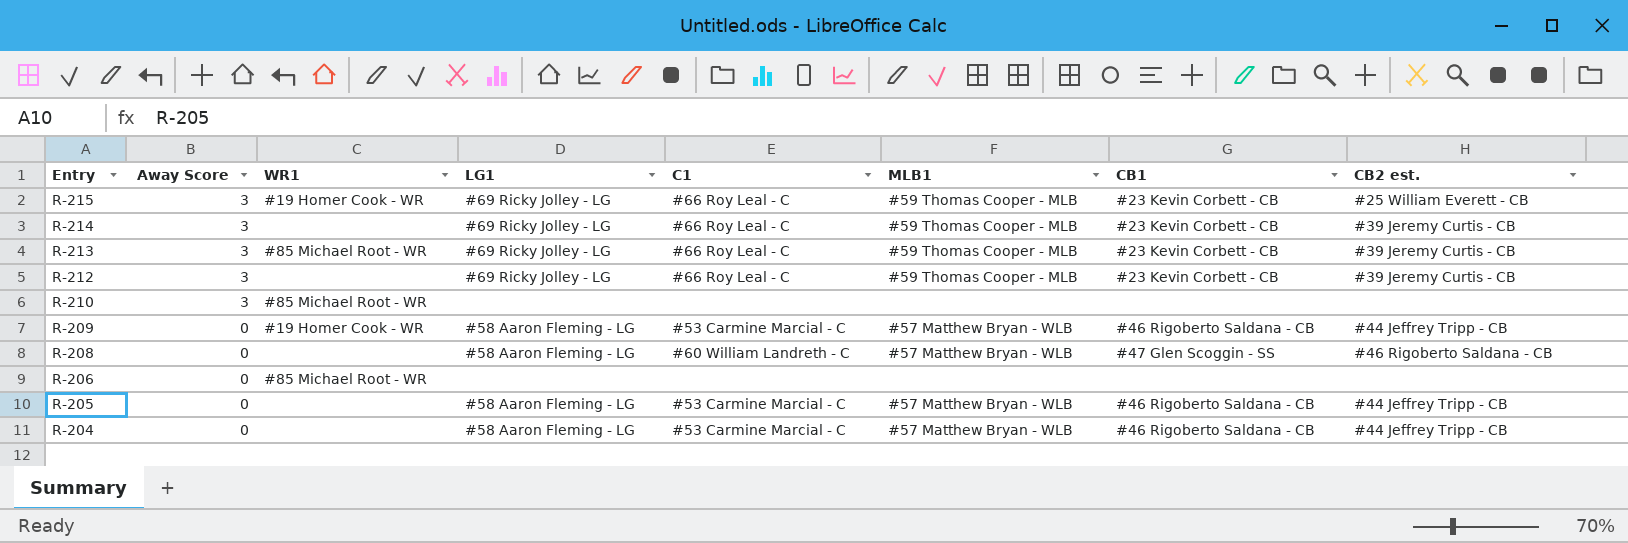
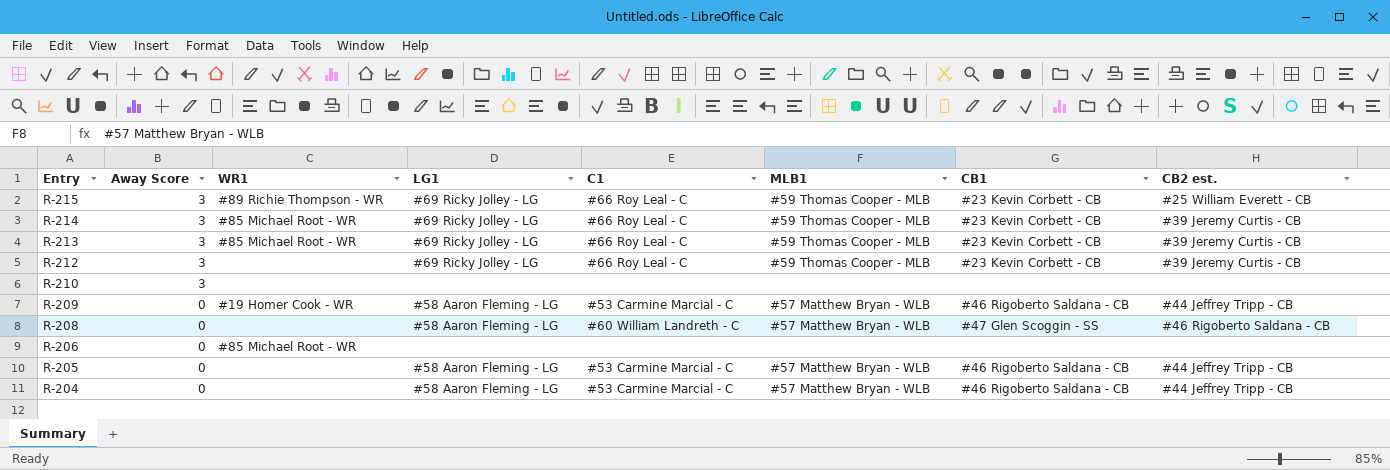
R-215 | WR1: #19 Homer Cook - WR -> #89 Richie Thompson - WR
R-214 | WR1: none -> #85 Michael Root - WR
R-210 | WR1: #85 Michael Root - WR -> none

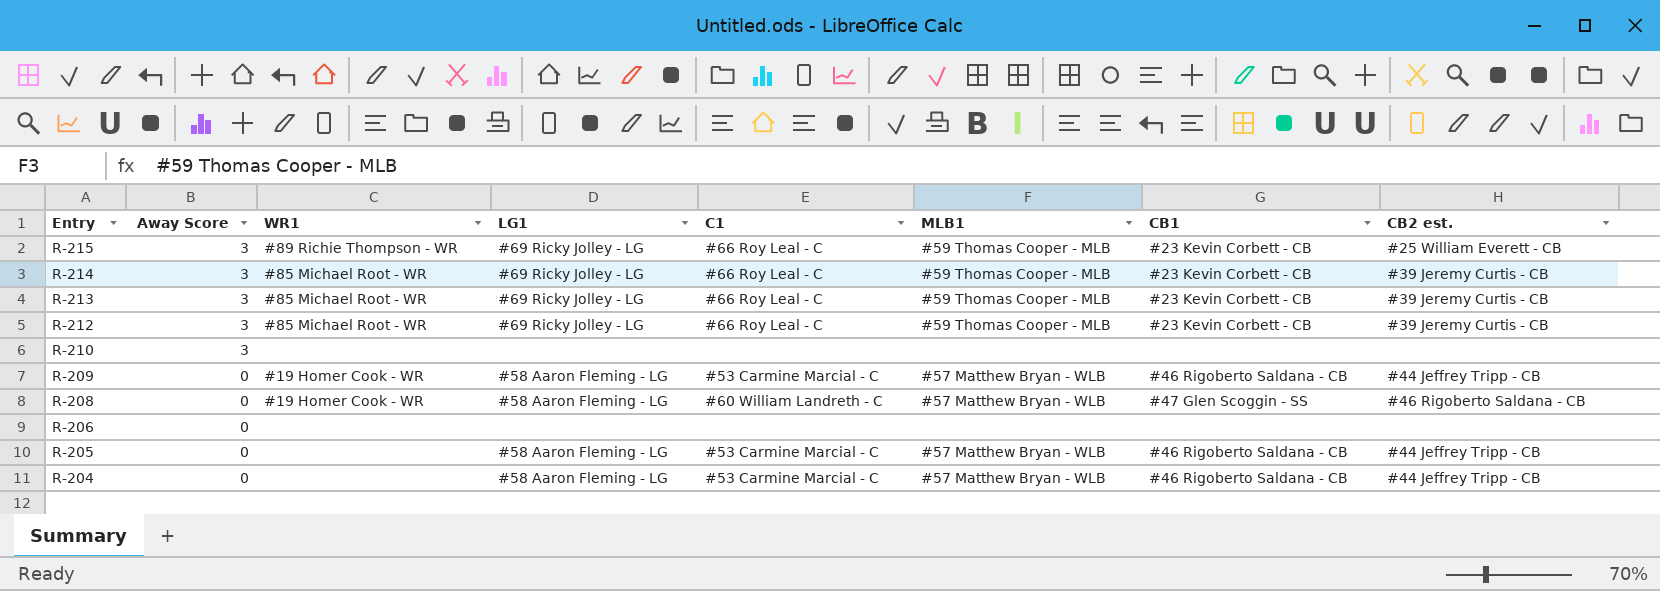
R-212 | WR1: none -> #85 Michael Root - WR
R-208 | WR1: none -> #19 Homer Cook - WR
R-206 | WR1: #85 Michael Root - WR -> none

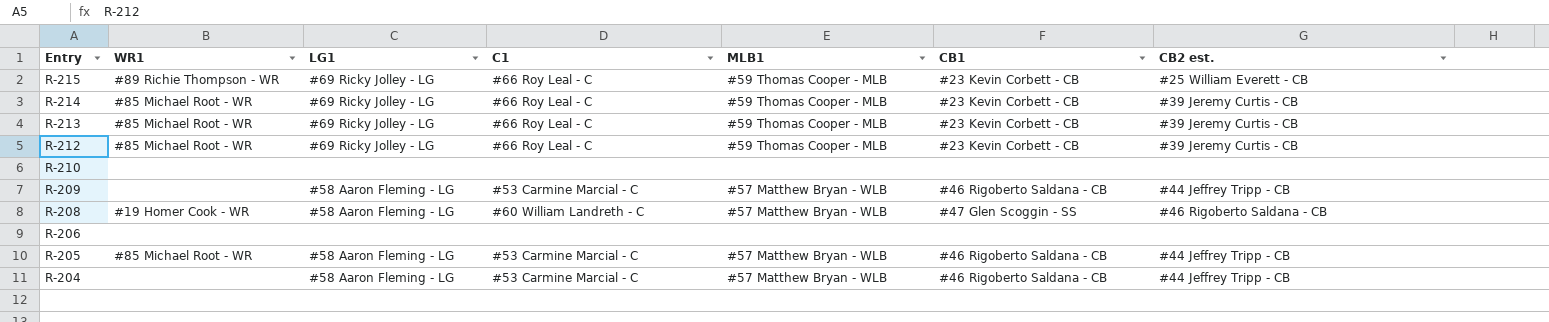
column Away Score | position: 2 -> none
R-209 | WR1: #19 Homer Cook - WR -> none
R-205 | WR1: none -> #85 Michael Root - WR

